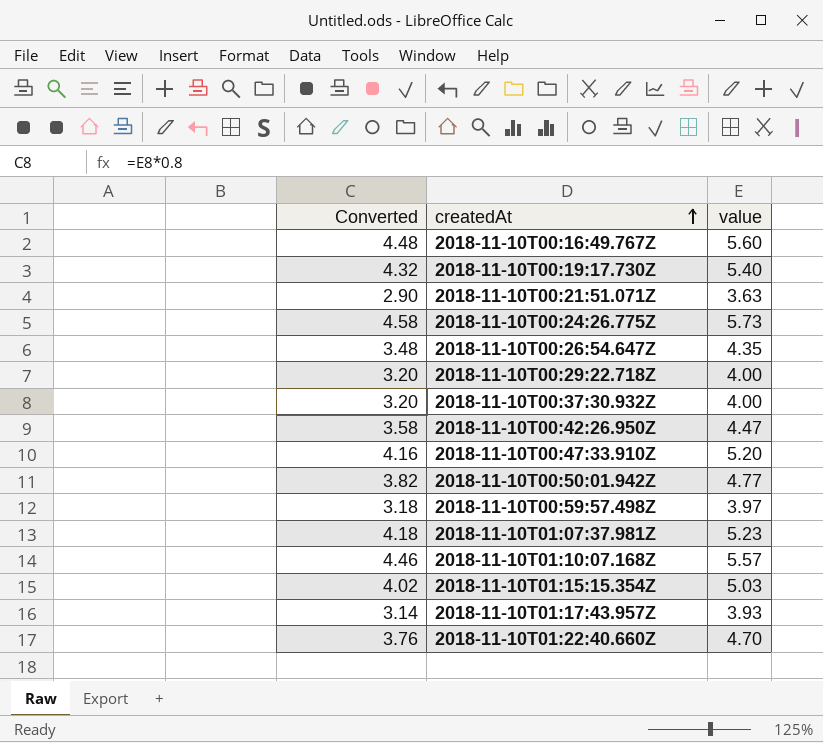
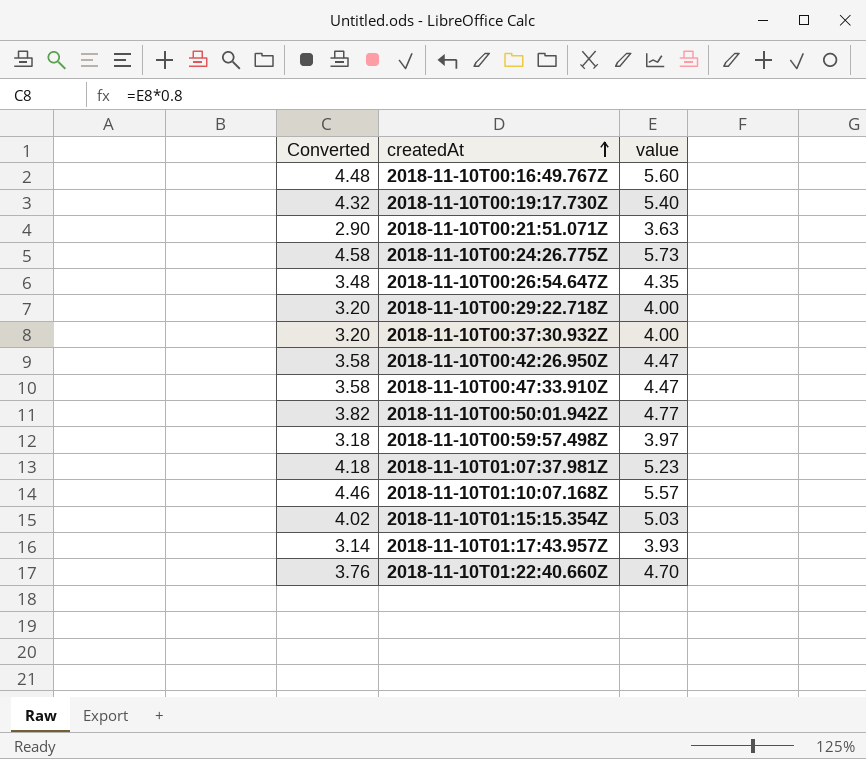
2018-11-10T00:47:33.910Z | Converted: 4.16 -> 3.58
2018-11-10T00:47:33.910Z | value: 5.20 -> 4.47

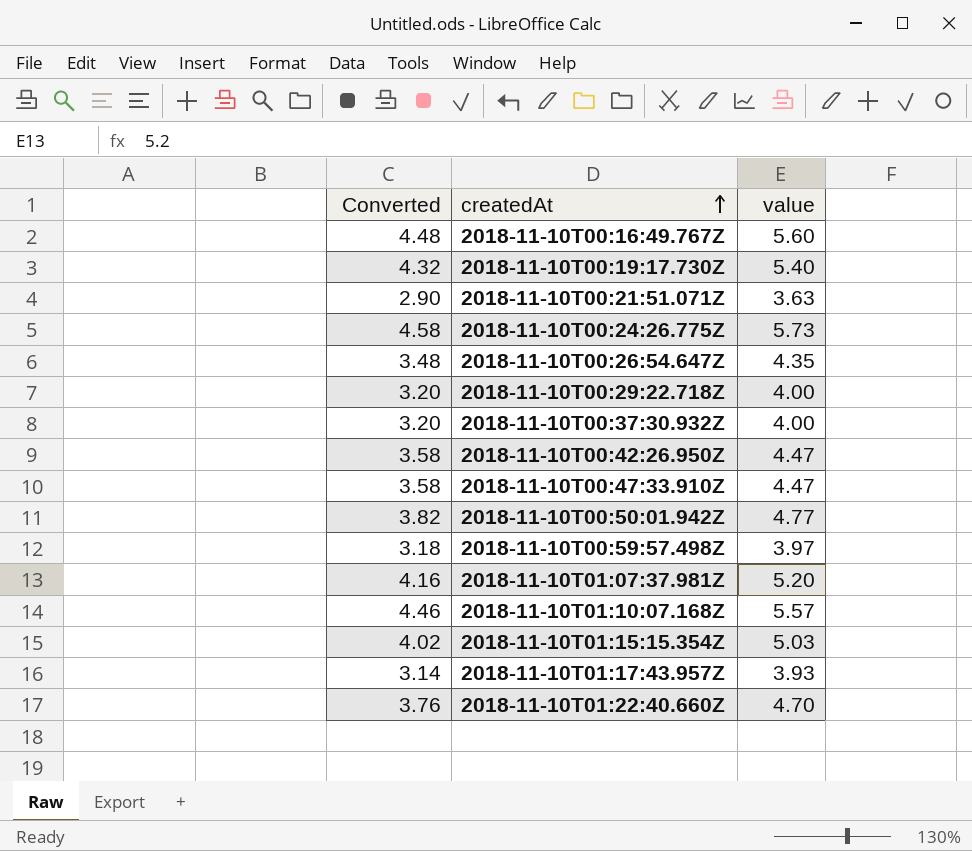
2018-11-10T01:07:37.981Z | Converted: 4.18 -> 4.16
2018-11-10T01:07:37.981Z | value: 5.23 -> 5.20

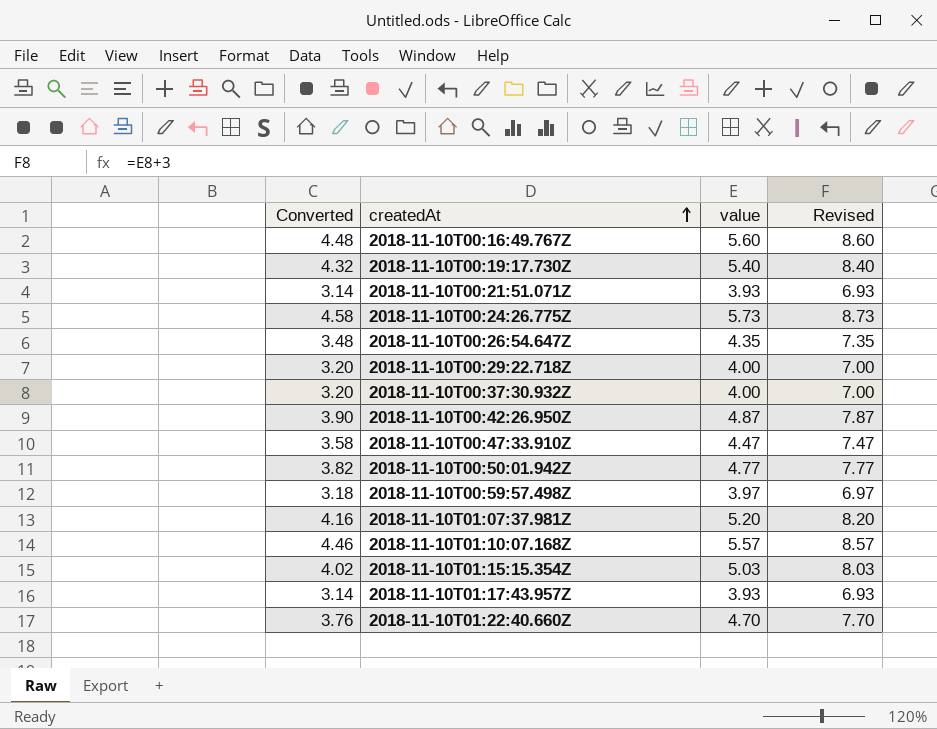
column Revised | formula: none -> [value] + 3
2018-11-10T00:21:51.071Z | Converted: 2.90 -> 3.14
2018-11-10T00:21:51.071Z | value: 3.63 -> 3.93
2018-11-10T00:42:26.950Z | Converted: 3.58 -> 3.90
2018-11-10T00:42:26.950Z | value: 4.47 -> 4.87

